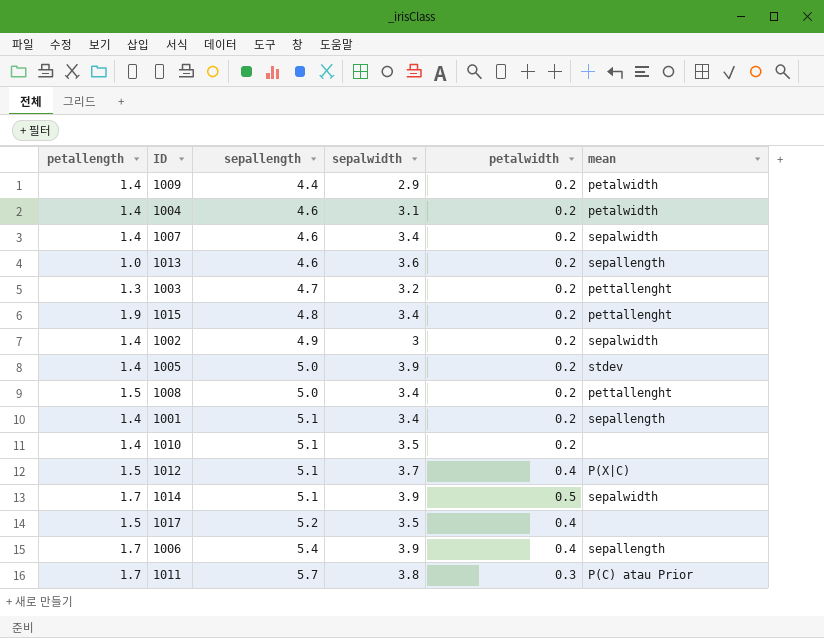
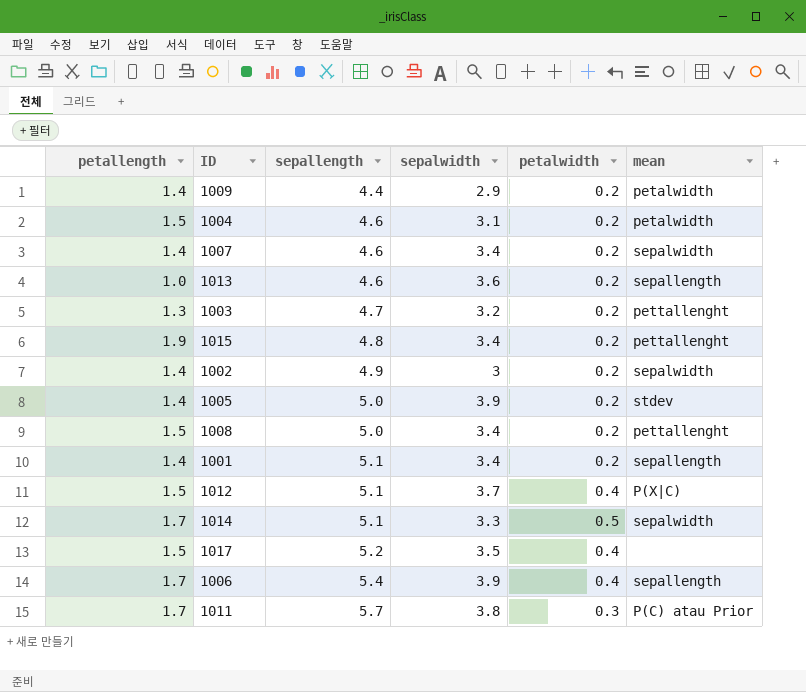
row 1010: 1.4 | 5.1 | 3.5 | 0.2 | none -> none
1004 | petallength: 1.4 -> 1.5
1014 | sepalwidth: 3.9 -> 3.3

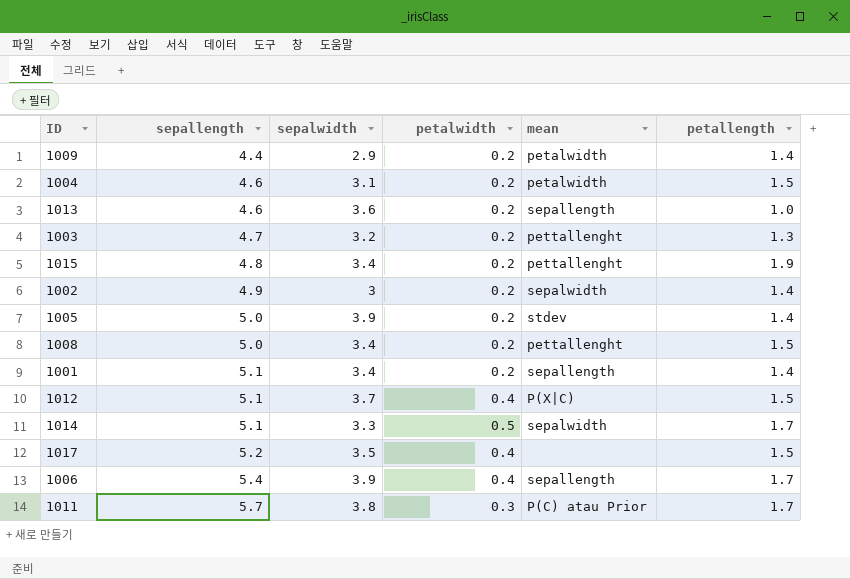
column petallength | position: 1 -> 6
row 1007: 1.4 | 4.6 | 3.4 | 0.2 | sepalwidth -> none

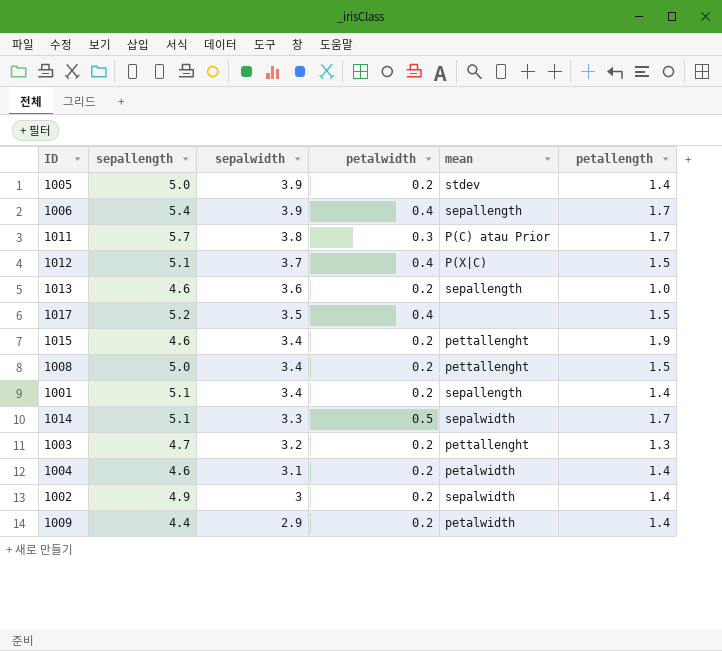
row order: sepallength ascending -> sepalwidth descending
1015 | sepallength: 4.8 -> 4.6
1004 | petallength: 1.5 -> 1.4

